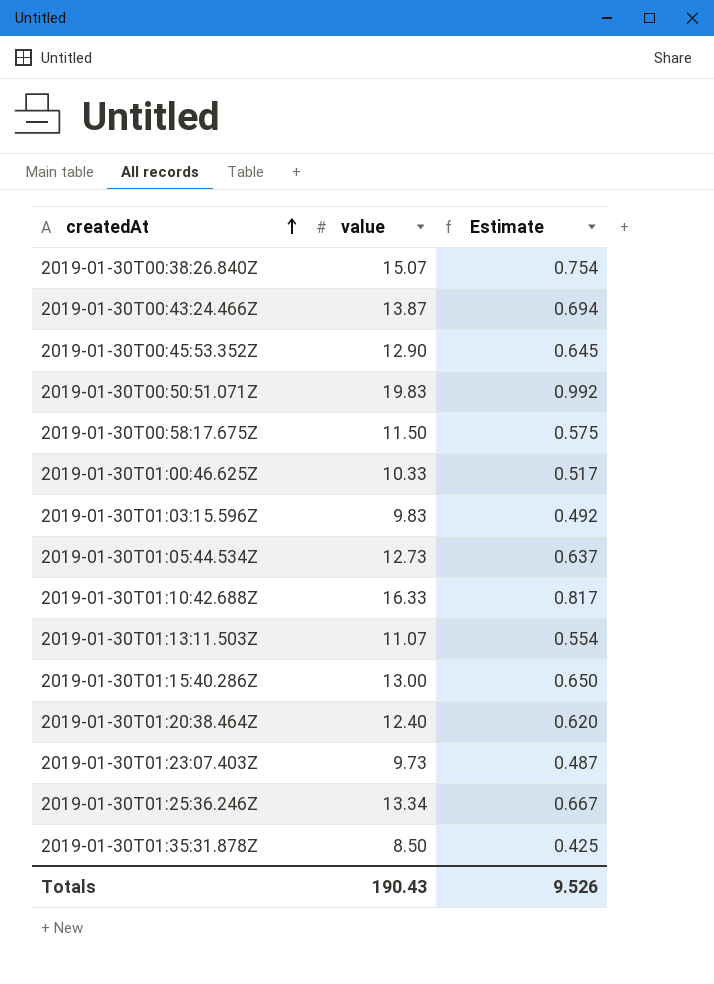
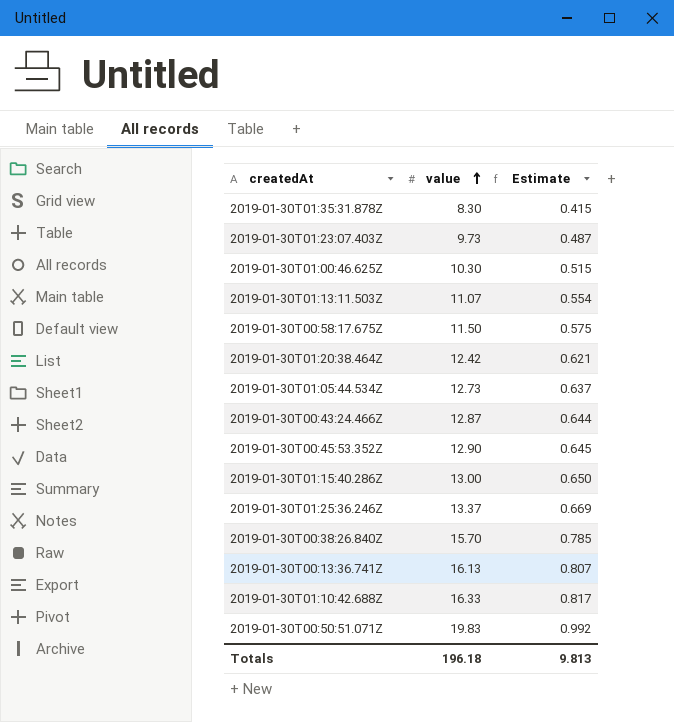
row order: createdAt ascending -> value ascending
row 2019-01-30T01:03:15.596Z: 9.83 | 0.492 -> none
2019-01-30T01:35:31.878Z | value: 8.50 -> 8.30
2019-01-30T01:35:31.878Z | Estimate: 0.425 -> 0.415
2019-01-30T01:00:46.625Z | value: 10.33 -> 10.30
2019-01-30T01:00:46.625Z | Estimate: 0.517 -> 0.515
2019-01-30T01:20:38.464Z | value: 12.40 -> 12.42
2019-01-30T01:20:38.464Z | Estimate: 0.620 -> 0.621
2019-01-30T00:43:24.466Z | value: 13.87 -> 12.87
2019-01-30T00:43:24.466Z | Estimate: 0.694 -> 0.644
2019-01-30T01:25:36.246Z | value: 13.34 -> 13.37
2019-01-30T01:25:36.246Z | Estimate: 0.667 -> 0.669
2019-01-30T00:38:26.840Z | value: 15.07 -> 15.70
2019-01-30T00:38:26.840Z | Estimate: 0.754 -> 0.785
row 2019-01-30T00:13:36.741Z: none -> 16.13 | 0.807
Totals | value: 190.43 -> 196.18
Totals | Estimate: 9.526 -> 9.813

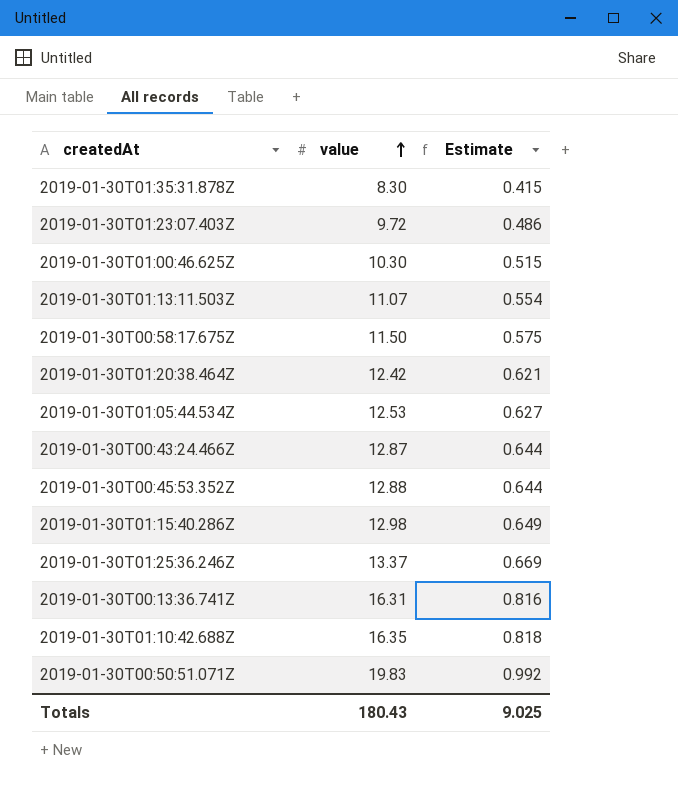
row 2019-01-30T00:38:26.840Z: 15.70 | 0.785 -> none
2019-01-30T01:23:07.403Z | value: 9.73 -> 9.72
2019-01-30T01:23:07.403Z | Estimate: 0.487 -> 0.486
2019-01-30T01:05:44.534Z | value: 12.73 -> 12.53
2019-01-30T01:05:44.534Z | Estimate: 0.637 -> 0.627
2019-01-30T00:45:53.352Z | value: 12.90 -> 12.88
2019-01-30T00:45:53.352Z | Estimate: 0.645 -> 0.644
2019-01-30T01:15:40.286Z | value: 13.00 -> 12.98
2019-01-30T01:15:40.286Z | Estimate: 0.650 -> 0.649
2019-01-30T00:13:36.741Z | value: 16.13 -> 16.31
2019-01-30T00:13:36.741Z | Estimate: 0.807 -> 0.816
2019-01-30T01:10:42.688Z | value: 16.33 -> 16.35
2019-01-30T01:10:42.688Z | Estimate: 0.817 -> 0.818
Totals | value: 196.18 -> 180.43
Totals | Estimate: 9.813 -> 9.025

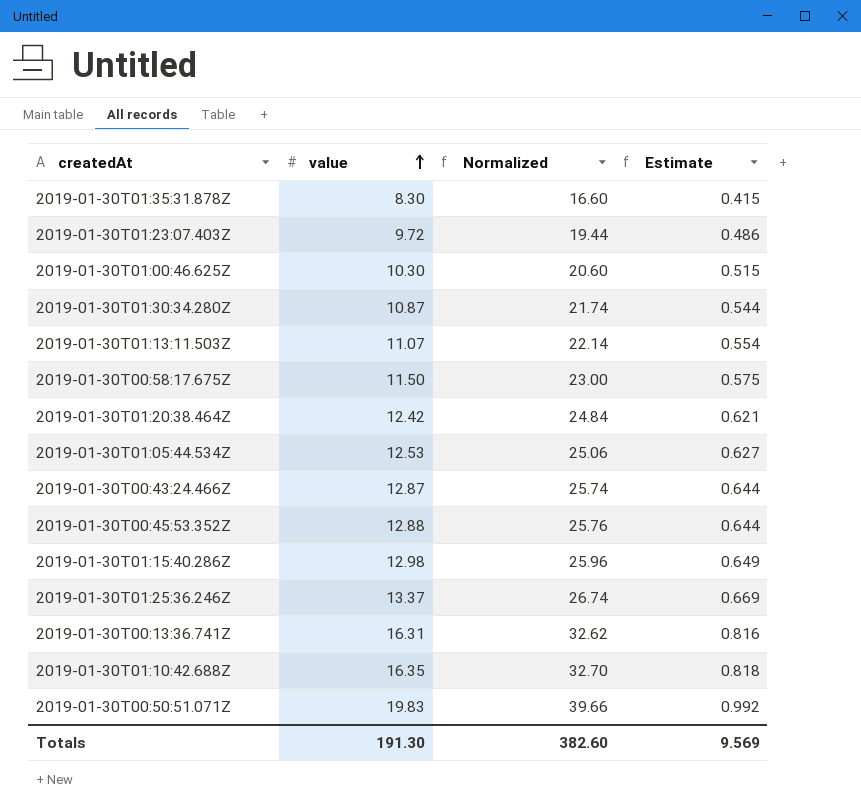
column Normalized | formula: none -> [value] * 2
row 2019-01-30T01:30:34.280Z: none -> 10.87 | 21.74 | 0.544
Totals | value: 180.43 -> 191.30
Totals | Estimate: 9.025 -> 9.569

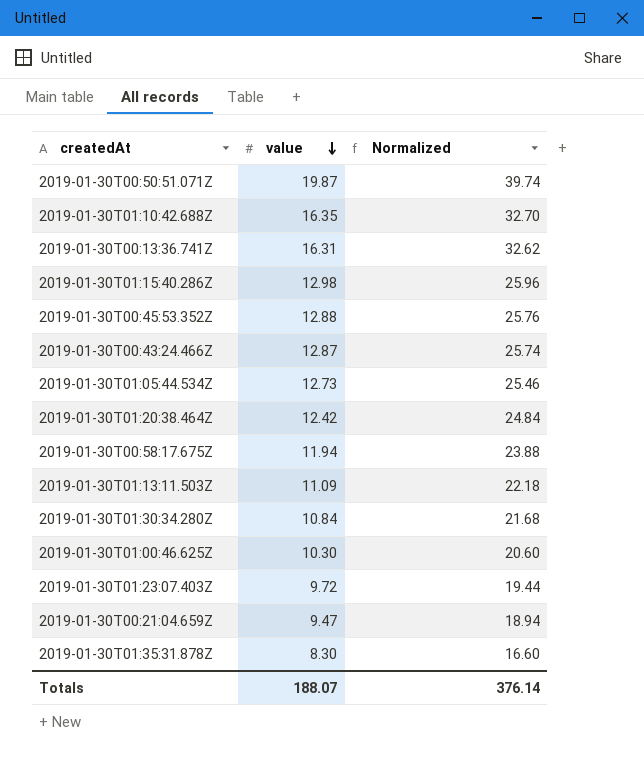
row order: value ascending -> value descending
column Estimate | formula: [value] * 0.05 -> none
row 2019-01-30T01:25:36.246Z: 13.37 | 26.74 | 0.669 -> none
2019-01-30T00:50:51.071Z | value: 19.83 -> 19.87
2019-01-30T00:50:51.071Z | Normalized: 39.66 -> 39.74
2019-01-30T01:05:44.534Z | value: 12.53 -> 12.73
2019-01-30T01:05:44.534Z | Normalized: 25.06 -> 25.46
2019-01-30T00:58:17.675Z | value: 11.50 -> 11.94
2019-01-30T00:58:17.675Z | Normalized: 23.00 -> 23.88
2019-01-30T01:13:11.503Z | value: 11.07 -> 11.09
2019-01-30T01:13:11.503Z | Normalized: 22.14 -> 22.18
2019-01-30T01:30:34.280Z | value: 10.87 -> 10.84
2019-01-30T01:30:34.280Z | Normalized: 21.74 -> 21.68
row 2019-01-30T00:21:04.659Z: none -> 9.47 | 18.94
Totals | value: 191.30 -> 188.07
Totals | Normalized: 382.60 -> 376.14

